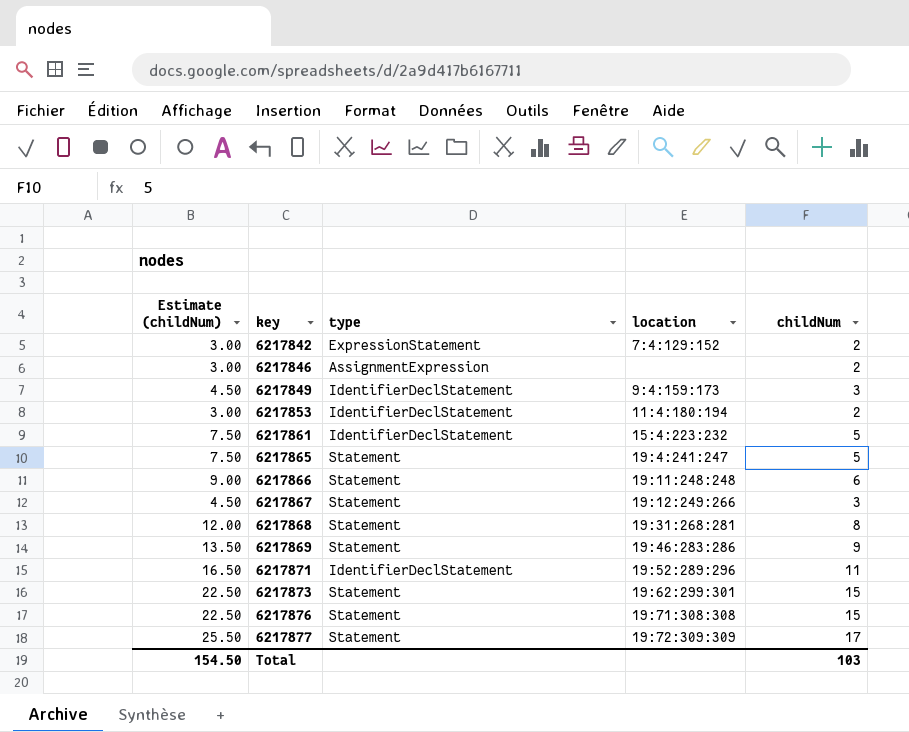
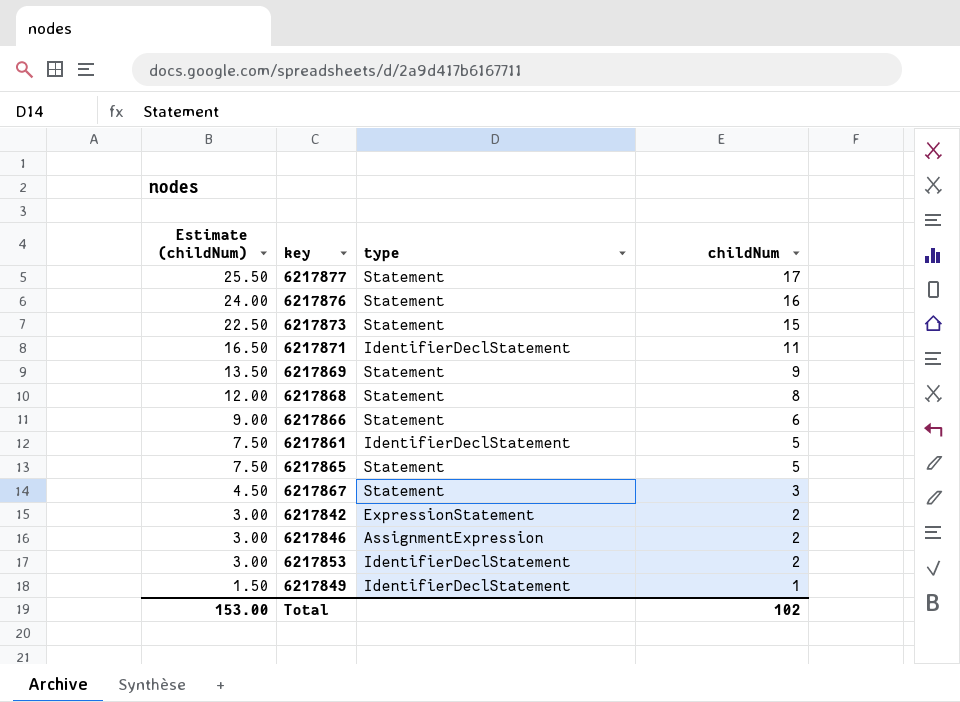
row order: key ascending -> Estimate (childNum) descending
column location | position: 4 -> none
6217876 | Estimate (childNum): 22.50 -> 24.00
6217876 | childNum: 15 -> 16
6217849 | Estimate (childNum): 4.50 -> 1.50
6217849 | childNum: 3 -> 1
Total | Estimate (childNum): 154.50 -> 153.00
Total | childNum: 103 -> 102

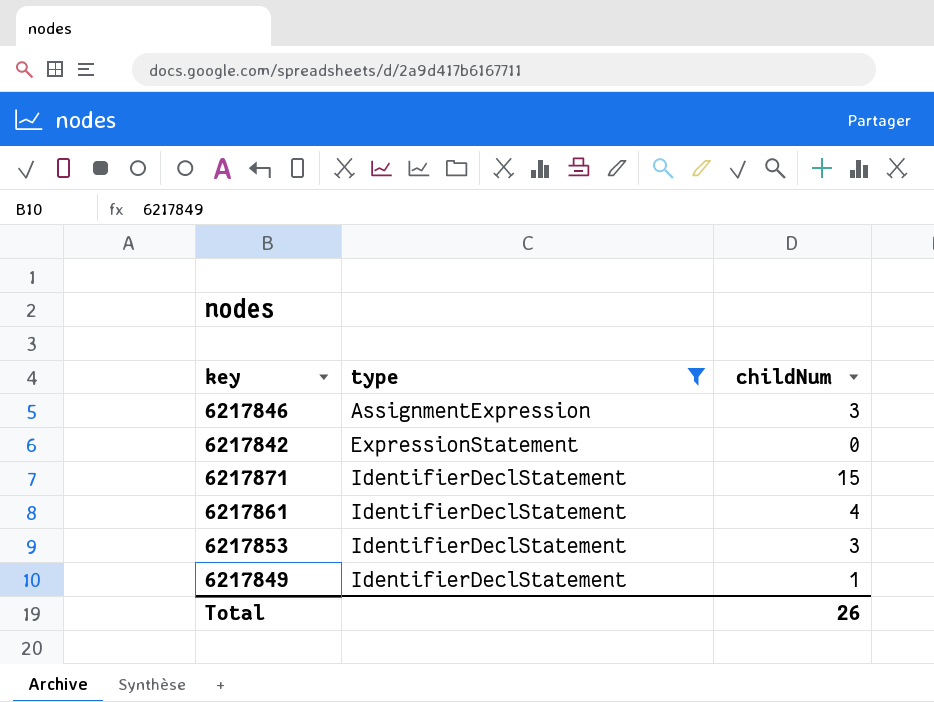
filter: none -> type != Statement
row order: Estimate (childNum) descending -> type ascending
column Estimate (childNum) | formula: [childNum] * 1.5 -> none
6217846 | childNum: 2 -> 3
6217842 | childNum: 2 -> 0
6217871 | childNum: 11 -> 15
6217861 | childNum: 5 -> 4
6217853 | childNum: 2 -> 3
Total | childNum: 102 -> 26

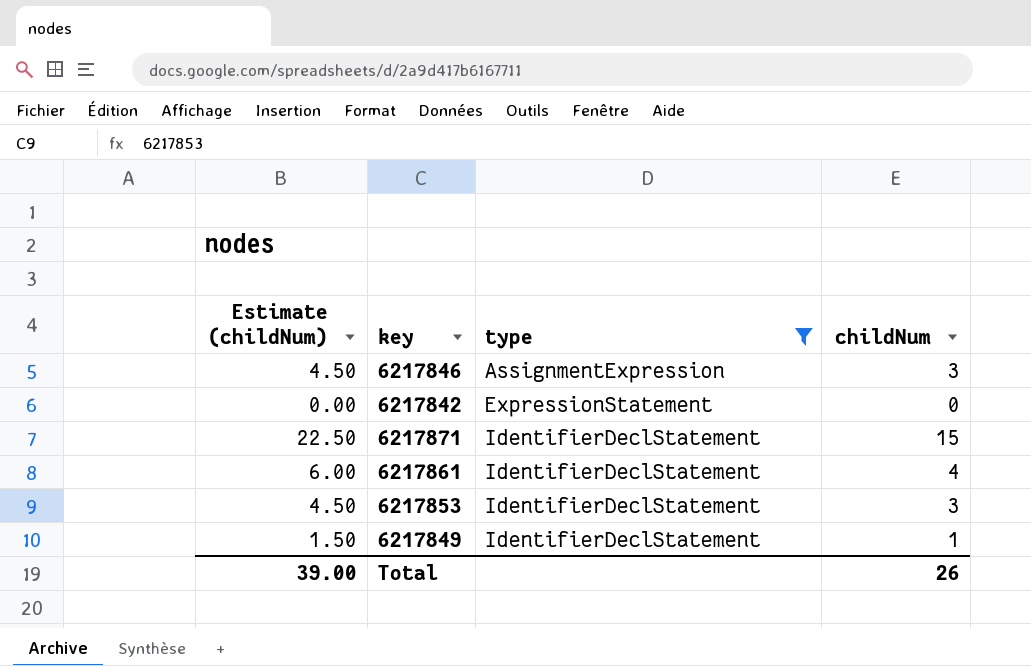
column Estimate (childNum) | formula: none -> [childNum] * 1.5

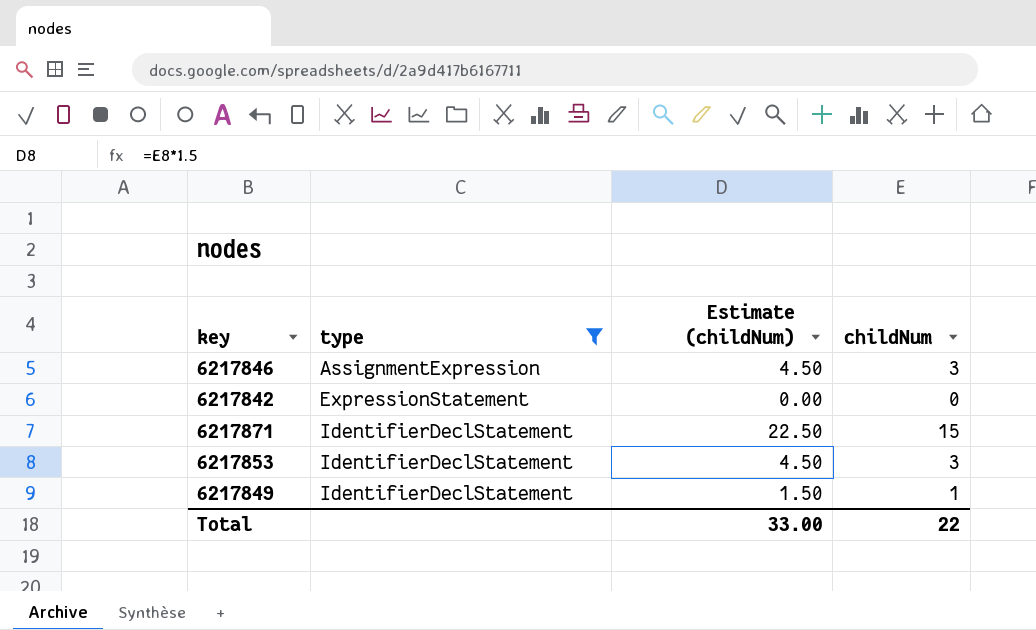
column Estimate (childNum) | position: 1 -> 3
row 6217861: 6.00 | IdentifierDeclStatement | 4 -> none
Total | Estimate (childNum): 39.00 -> 33.00
Total | childNum: 26 -> 22

